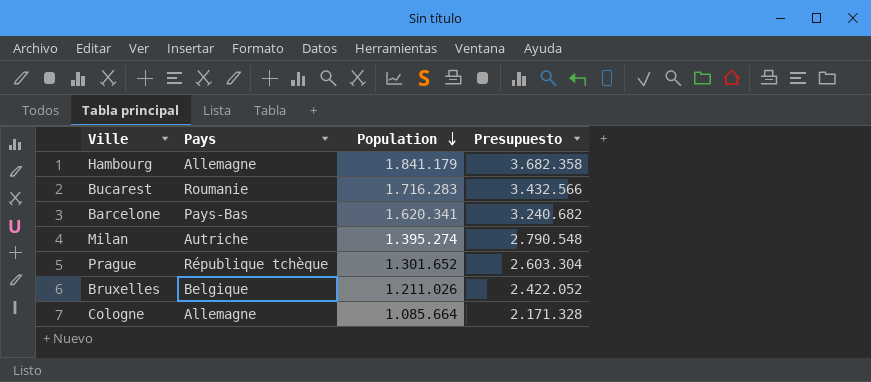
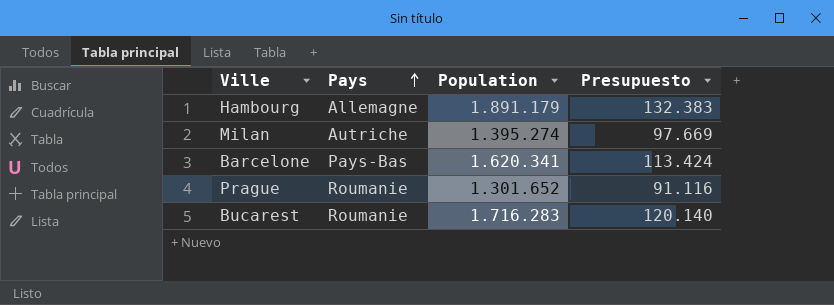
row order: Population descending -> Pays ascending
column Presupuesto | formula: [Population] * 2 -> [Population] * 0,07
row Bruxelles: Belgique | 1.211.026 | 2.422.052 -> none
row Cologne: Allemagne | 1.085.664 | 2.171.328 -> none
Hambourg | Population: 1.841.179 -> 1.891.179
Prague | Pays: République tchèque -> Roumanie

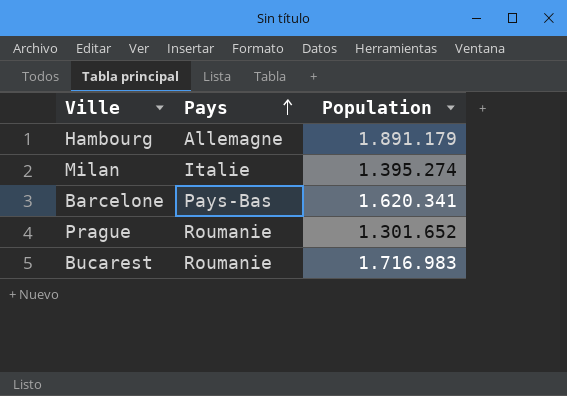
column Presupuesto | formula: [Population] * 0,07 -> none
Milan | Pays: Autriche -> Italie
Bucarest | Population: 1.716.283 -> 1.716.983

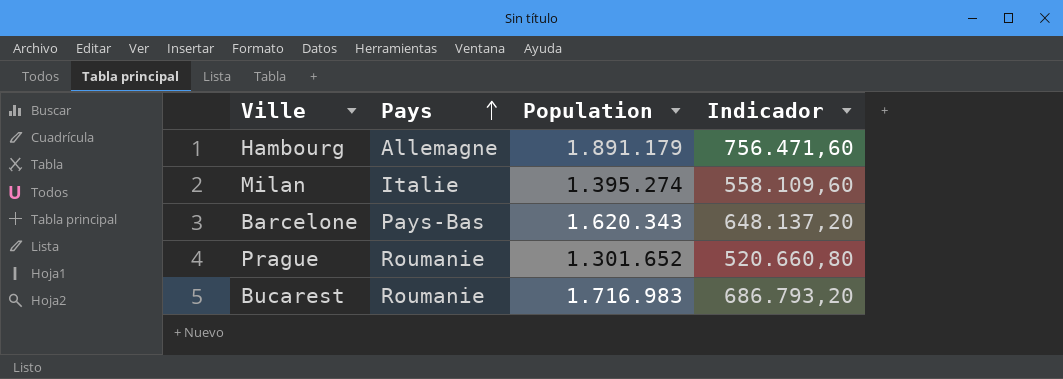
column Indicador | formula: none -> [Population] * 0,4
Barcelone | Population: 1.620.341 -> 1.620.343

